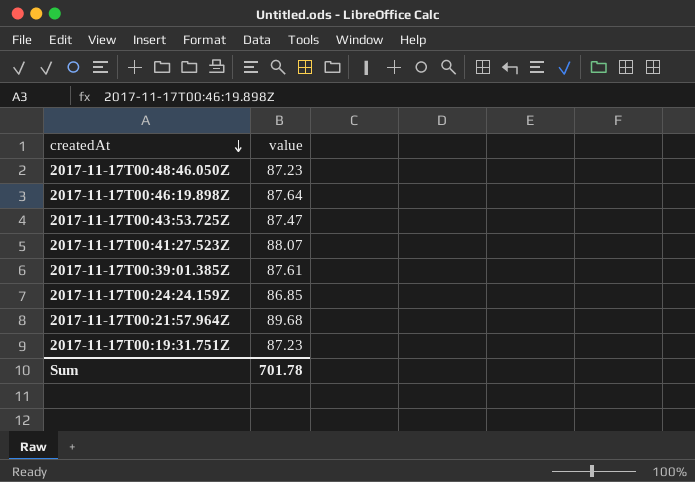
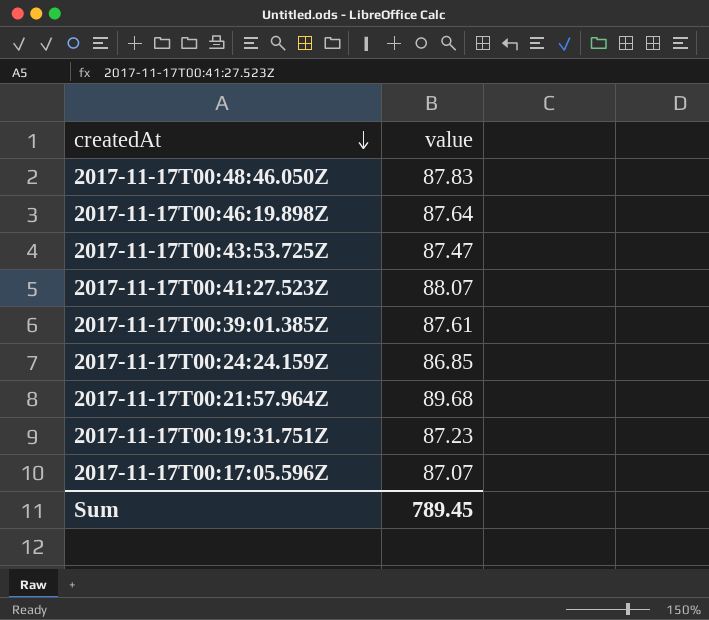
2017-11-17T00:48:46.050Z | value: 87.23 -> 87.83
row 2017-11-17T00:17:05.596Z: none -> 87.07
Sum | value: 701.78 -> 789.45

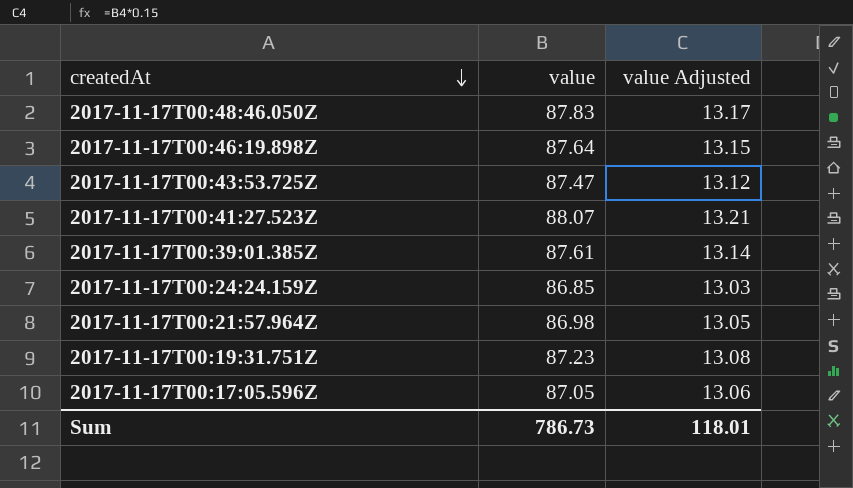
column value Adjusted | formula: none -> [value] * 0.15
2017-11-17T00:21:57.964Z | value: 89.68 -> 86.98
2017-11-17T00:17:05.596Z | value: 87.07 -> 87.05
Sum | value: 789.45 -> 786.73

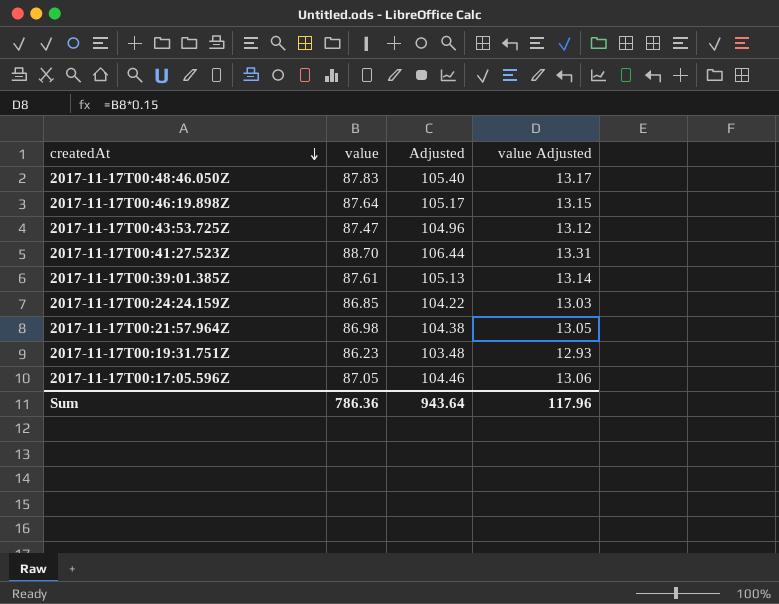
column Adjusted | formula: none -> [value] * 1.2
2017-11-17T00:41:27.523Z | value: 88.07 -> 88.70
2017-11-17T00:41:27.523Z | value Adjusted: 13.21 -> 13.31
2017-11-17T00:19:31.751Z | value: 87.23 -> 86.23
2017-11-17T00:19:31.751Z | value Adjusted: 13.08 -> 12.93
Sum | value: 786.73 -> 786.36
Sum | value Adjusted: 118.01 -> 117.96

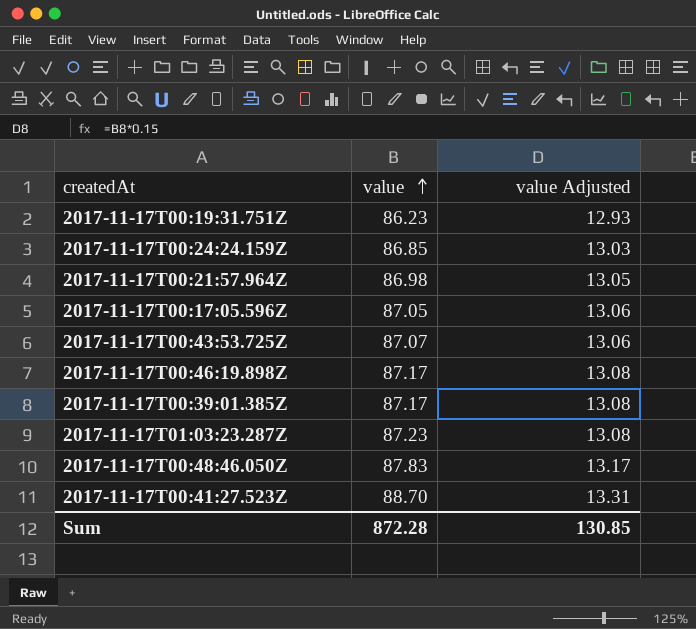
row order: createdAt descending -> value ascending
column Adjusted | formula: [value] * 1.2 -> none
2017-11-17T00:43:53.725Z | value: 87.47 -> 87.07
2017-11-17T00:43:53.725Z | value Adjusted: 13.12 -> 13.06
2017-11-17T00:46:19.898Z | value: 87.64 -> 87.17
2017-11-17T00:46:19.898Z | value Adjusted: 13.15 -> 13.08
2017-11-17T00:39:01.385Z | value: 87.61 -> 87.17
2017-11-17T00:39:01.385Z | value Adjusted: 13.14 -> 13.08
row 2017-11-17T01:03:23.287Z: none -> 87.23 | 13.08
Sum | value: 786.36 -> 872.28
Sum | value Adjusted: 117.96 -> 130.85

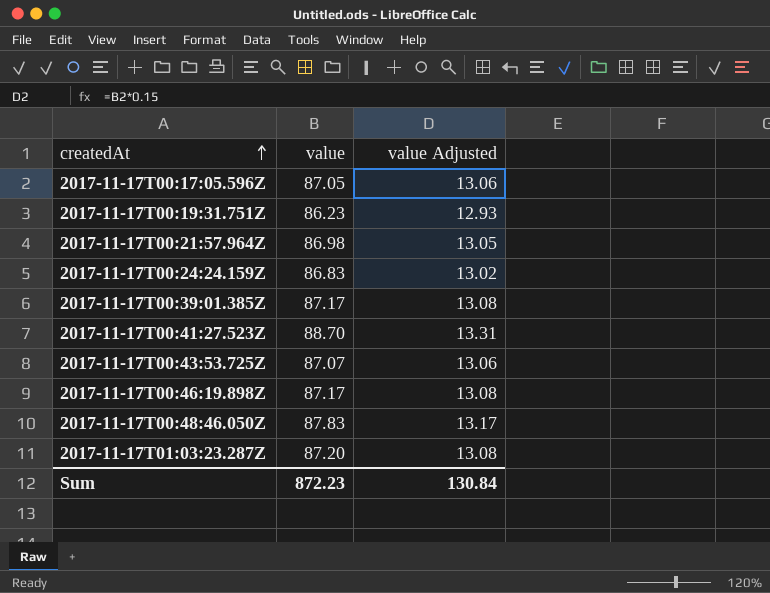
row order: value ascending -> createdAt ascending
2017-11-17T00:24:24.159Z | value: 86.85 -> 86.83
2017-11-17T00:24:24.159Z | value Adjusted: 13.03 -> 13.02
2017-11-17T01:03:23.287Z | value: 87.23 -> 87.20
Sum | value: 872.28 -> 872.23
Sum | value Adjusted: 130.85 -> 130.84

